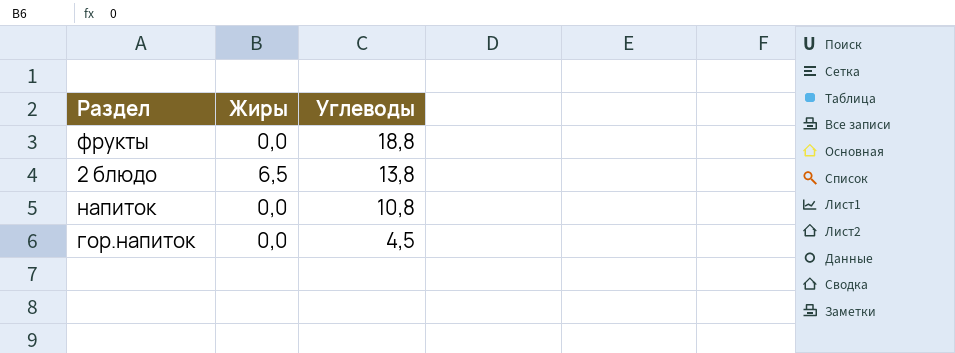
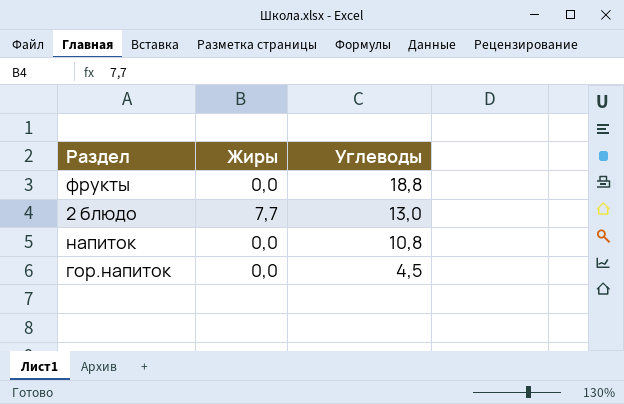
2 блюдо | Жиры: 6,5 -> 7,7
2 блюдо | Углеводы: 13,8 -> 13,0

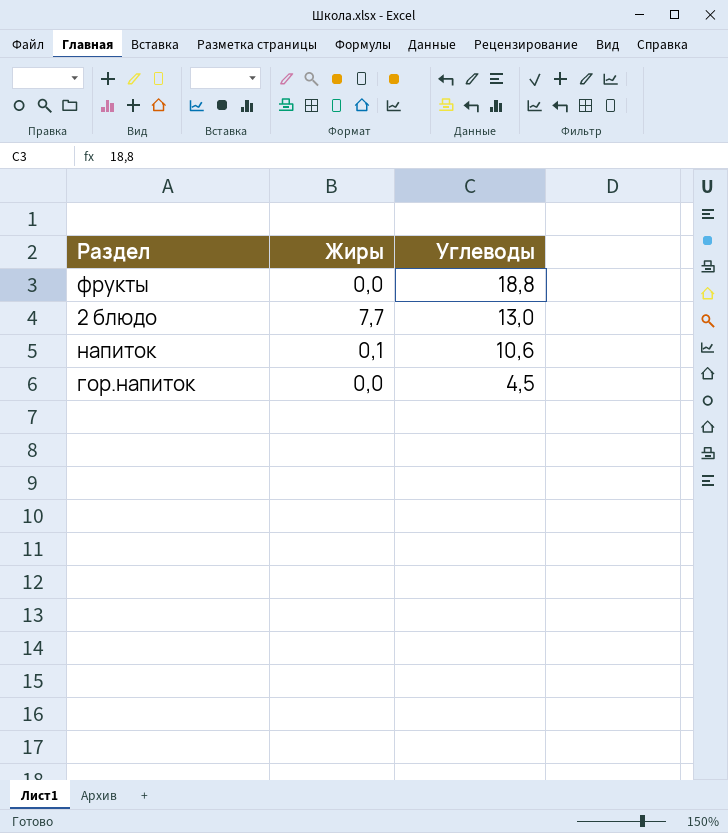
напиток | Жиры: 0,0 -> 0,1
напиток | Углеводы: 10,8 -> 10,6

